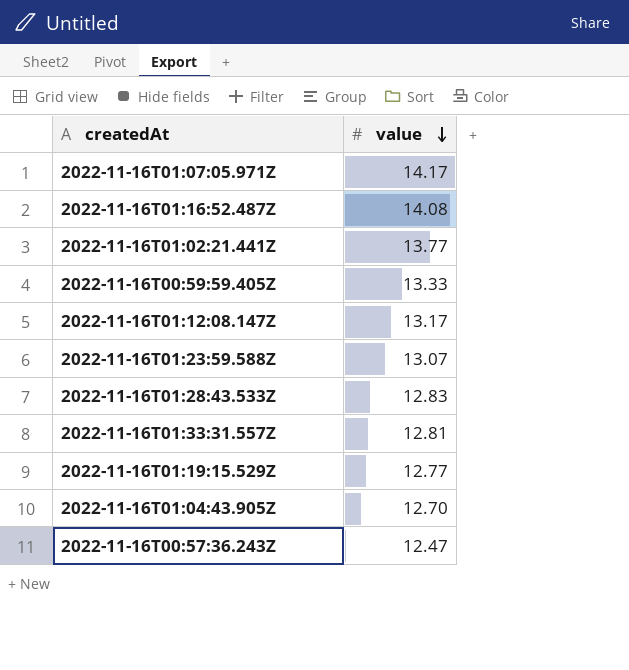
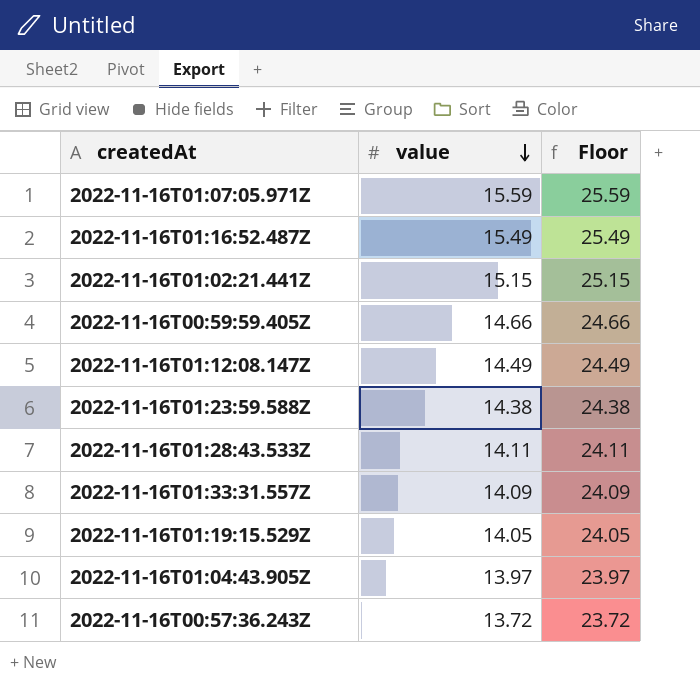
column Floor | formula: none -> [value] + 10
2022-11-16T01:07:05.971Z | value: 14.17 -> 15.59
2022-11-16T01:16:52.487Z | value: 14.08 -> 15.49
2022-11-16T01:02:21.441Z | value: 13.77 -> 15.15
2022-11-16T00:59:59.405Z | value: 13.33 -> 14.66
2022-11-16T01:12:08.147Z | value: 13.17 -> 14.49
2022-11-16T01:23:59.588Z | value: 13.07 -> 14.38
2022-11-16T01:28:43.533Z | value: 12.83 -> 14.11
2022-11-16T01:33:31.557Z | value: 12.81 -> 14.09
2022-11-16T01:19:15.529Z | value: 12.77 -> 14.05
2022-11-16T01:04:43.905Z | value: 12.70 -> 13.97
2022-11-16T00:57:36.243Z | value: 12.47 -> 13.72

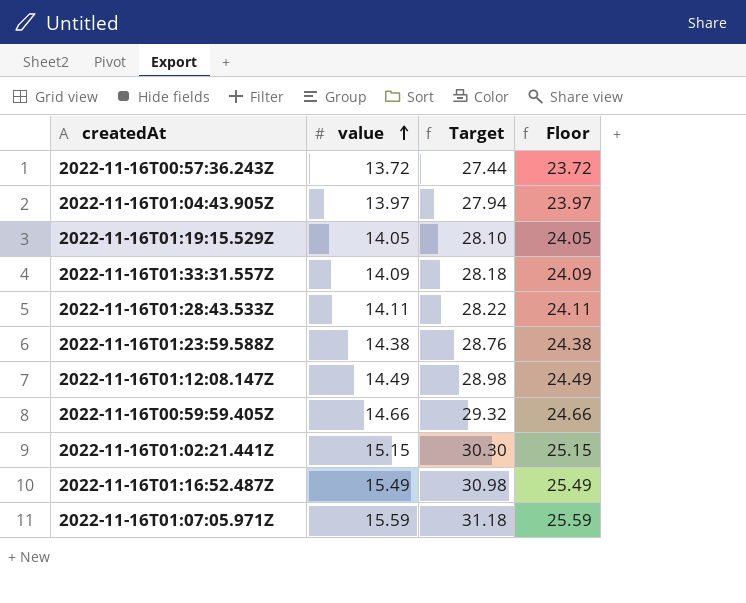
row order: value descending -> value ascending
column Target | formula: none -> [value] * 2

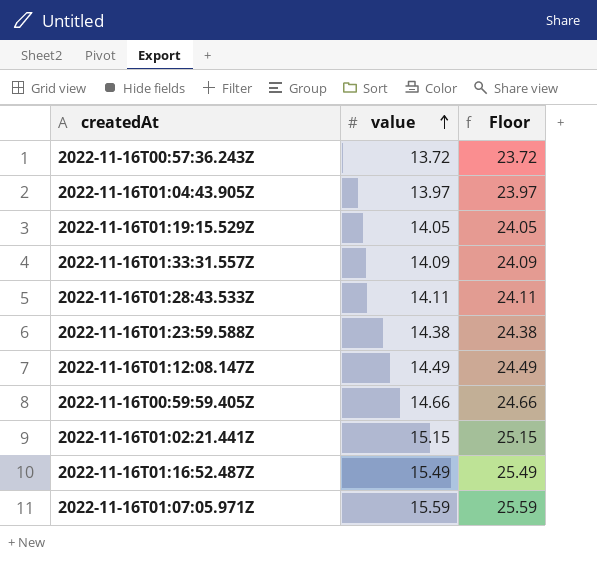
column Target | formula: [value] * 2 -> none

